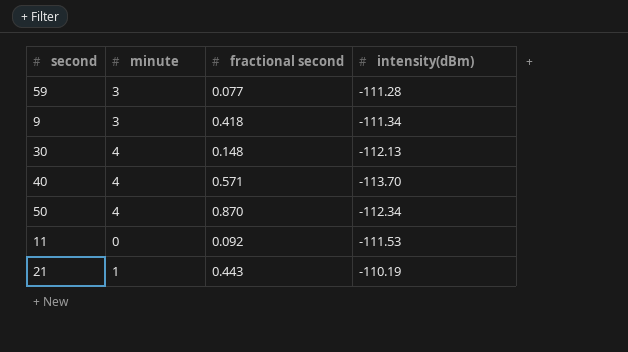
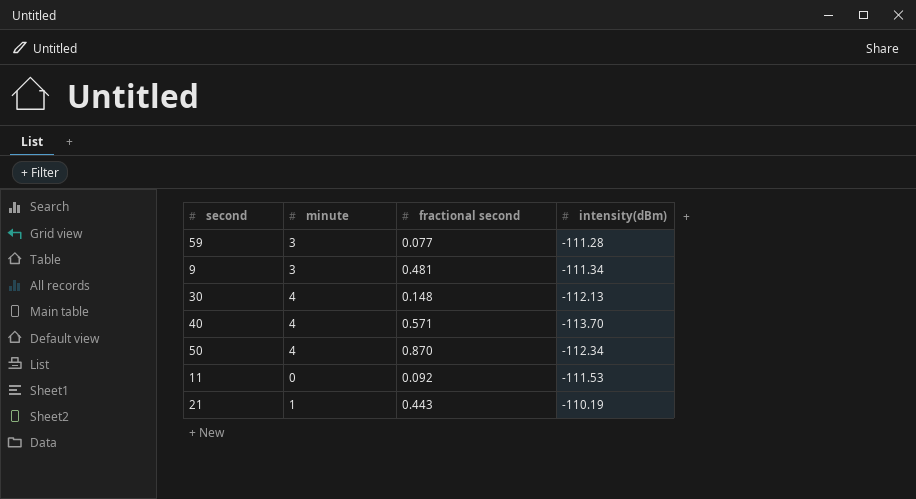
9 | fractional second: 0.418 -> 0.481

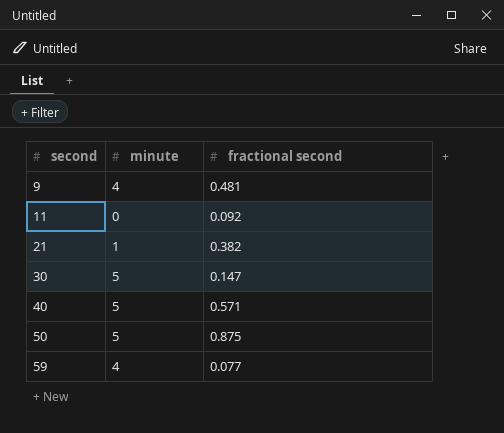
row order: none -> second ascending
column intensity(dBm) | position: 4 -> none
9 | minute: 3 -> 4
21 | fractional second: 0.443 -> 0.382
30 | minute: 4 -> 5
30 | fractional second: 0.148 -> 0.147
40 | minute: 4 -> 5
50 | minute: 4 -> 5
50 | fractional second: 0.870 -> 0.875
59 | minute: 3 -> 4

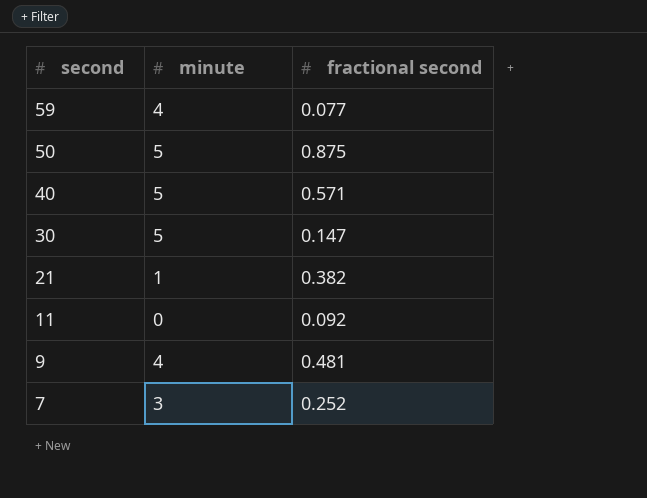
row order: second ascending -> second descending
row 7: none -> 3 | 0.252

